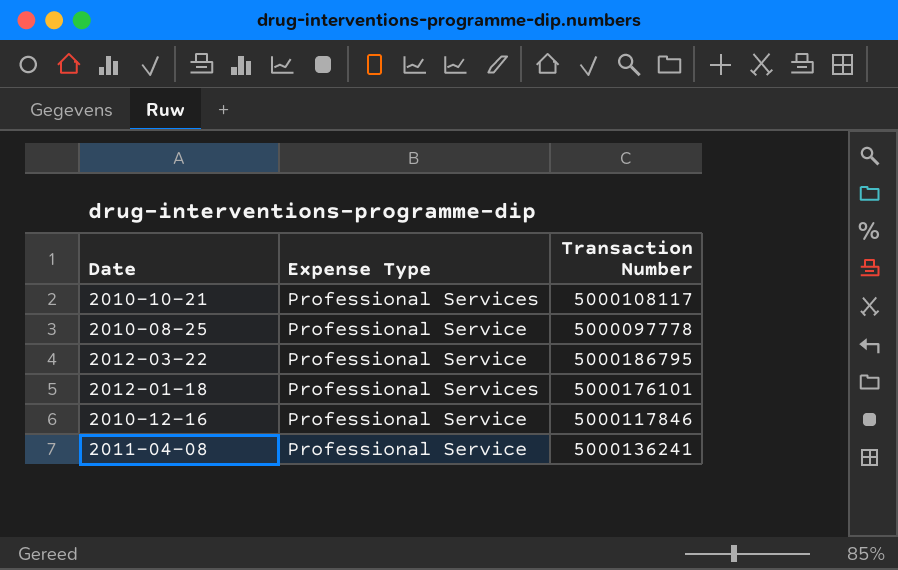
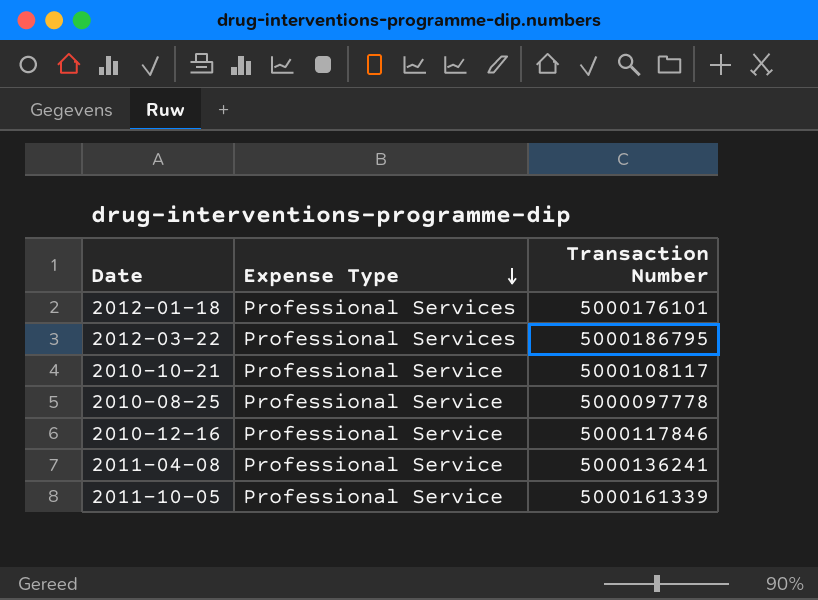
row order: none -> Expense Type descending
2012-03-22 | Expense Type: Professional Service -> Professional Services
2010-10-21 | Expense Type: Professional Services -> Professional Service
row 2011-10-05: none -> Professional Service | 5000161339

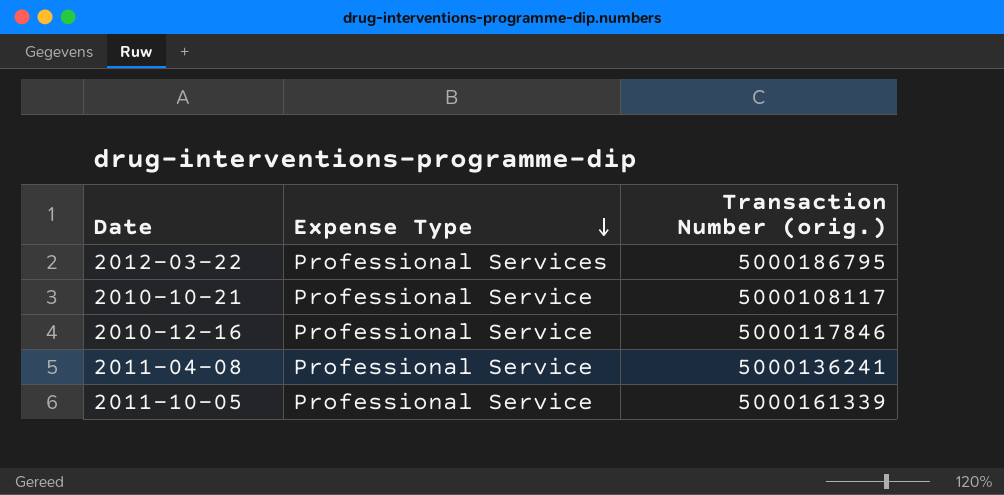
column name: Transaction Number -> Transaction Number (orig.)
row 2012-01-18: Professional Services | 5000176101 -> none
row 2010-08-25: Professional Service | 5000097778 -> none

